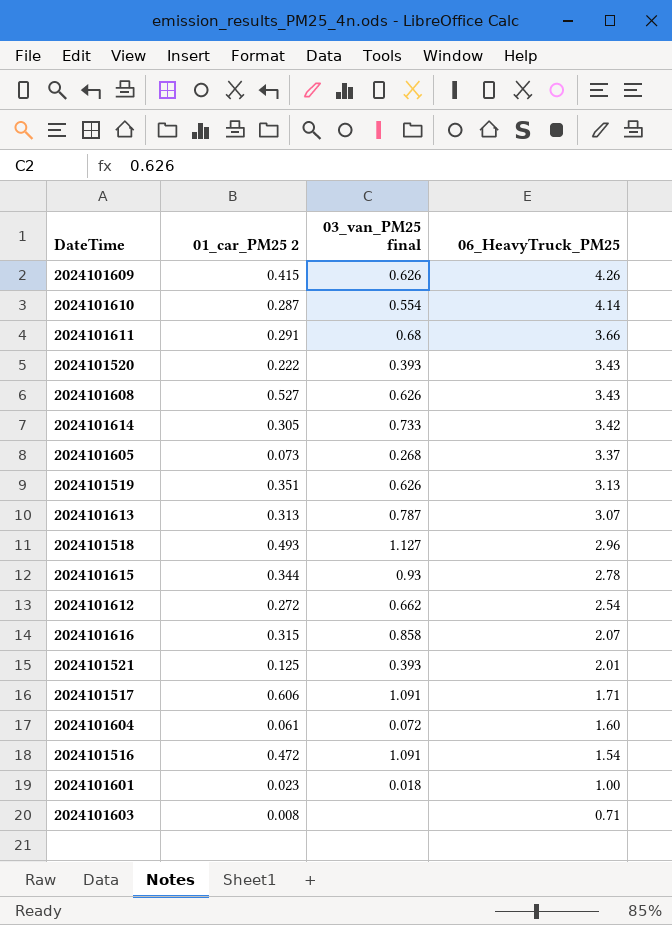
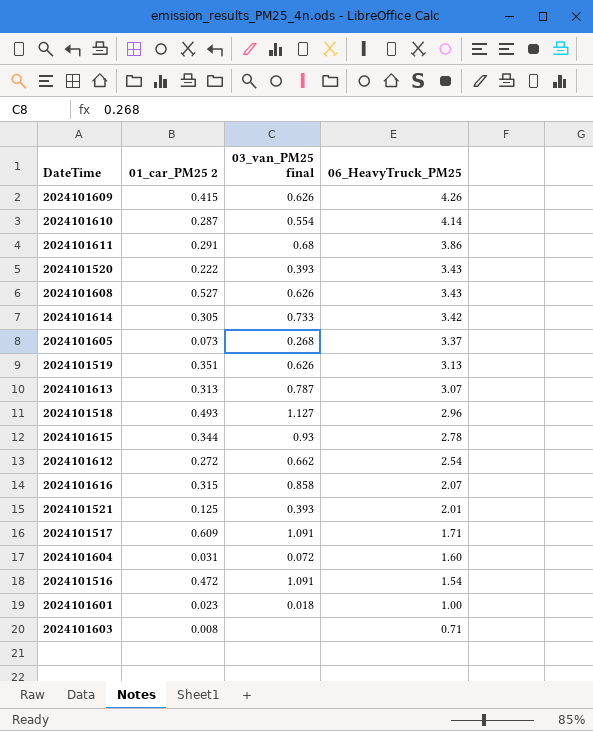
2024101611 | 06_HeavyTruck_PM25: 3.66 -> 3.86
2024101517 | 01_car_PM25 2: 0.606 -> 0.609
2024101604 | 01_car_PM25 2: 0.061 -> 0.031

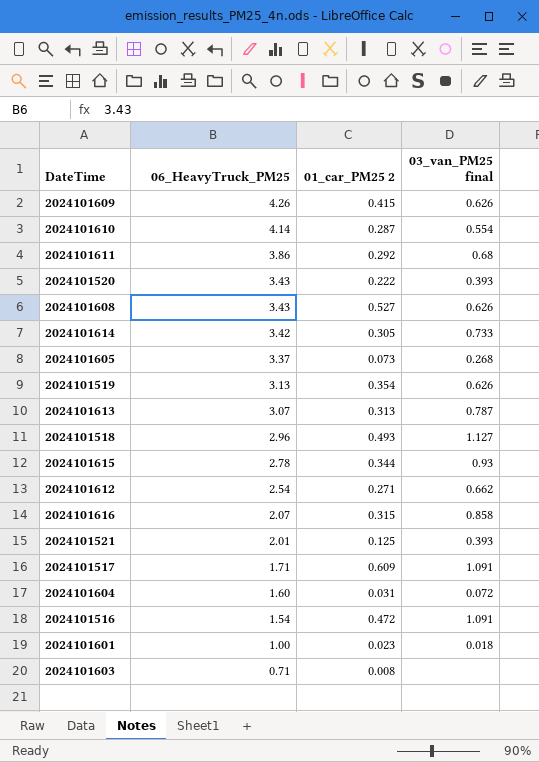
column 06_HeavyTruck_PM25 | position: 4 -> 2
2024101611 | 01_car_PM25 2: 0.291 -> 0.292
2024101519 | 01_car_PM25 2: 0.351 -> 0.354
2024101612 | 01_car_PM25 2: 0.272 -> 0.271

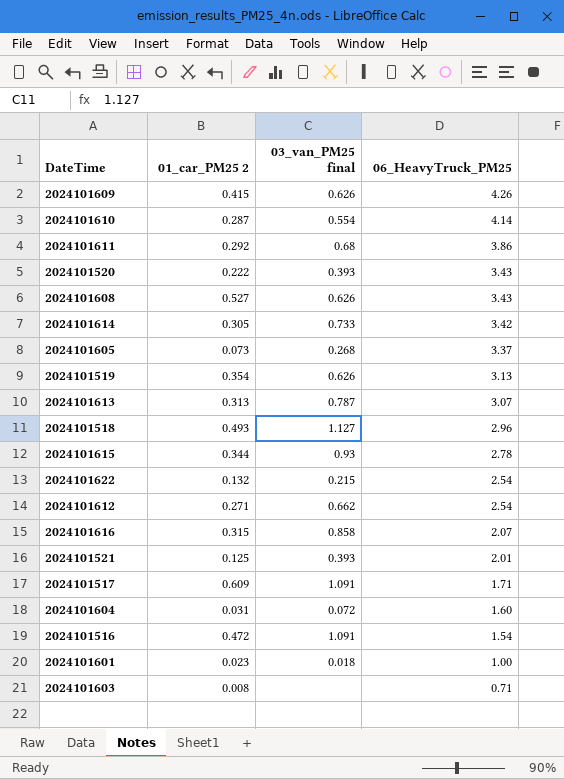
column 06_HeavyTruck_PM25 | position: 2 -> 4
row 2024101622: none -> 0.132 | 0.215 | 2.54

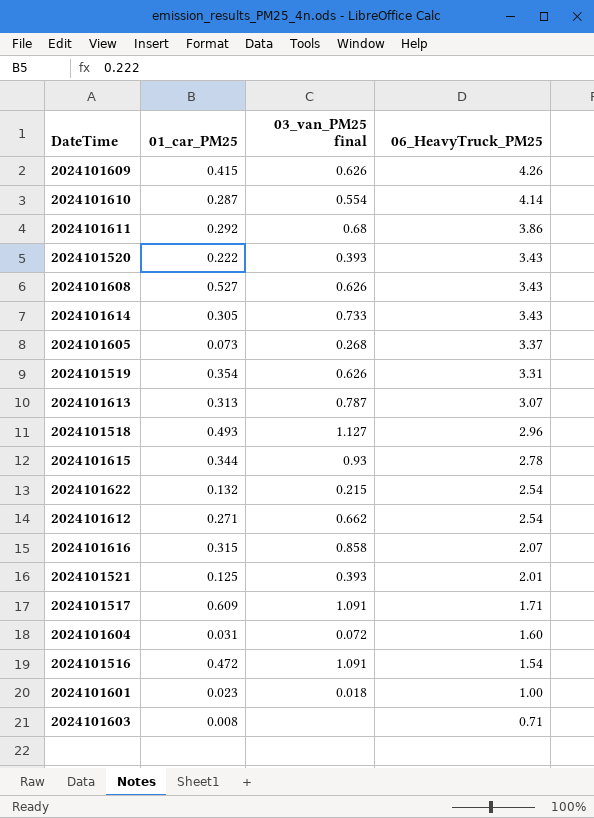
column name: 01_car_PM25 2 -> 01_car_PM25
2024101614 | 06_HeavyTruck_PM25: 3.42 -> 3.43
2024101519 | 06_HeavyTruck_PM25: 3.13 -> 3.31

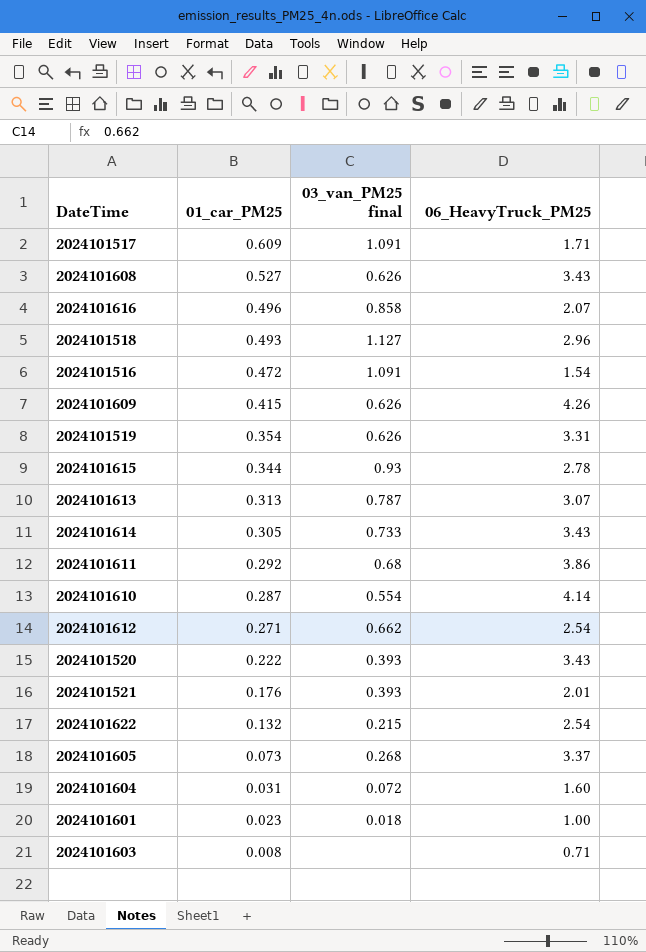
row order: 06_HeavyTruck_PM25 descending -> 01_car_PM25 descending
2024101616 | 01_car_PM25: 0.315 -> 0.496
2024101521 | 01_car_PM25: 0.125 -> 0.176

